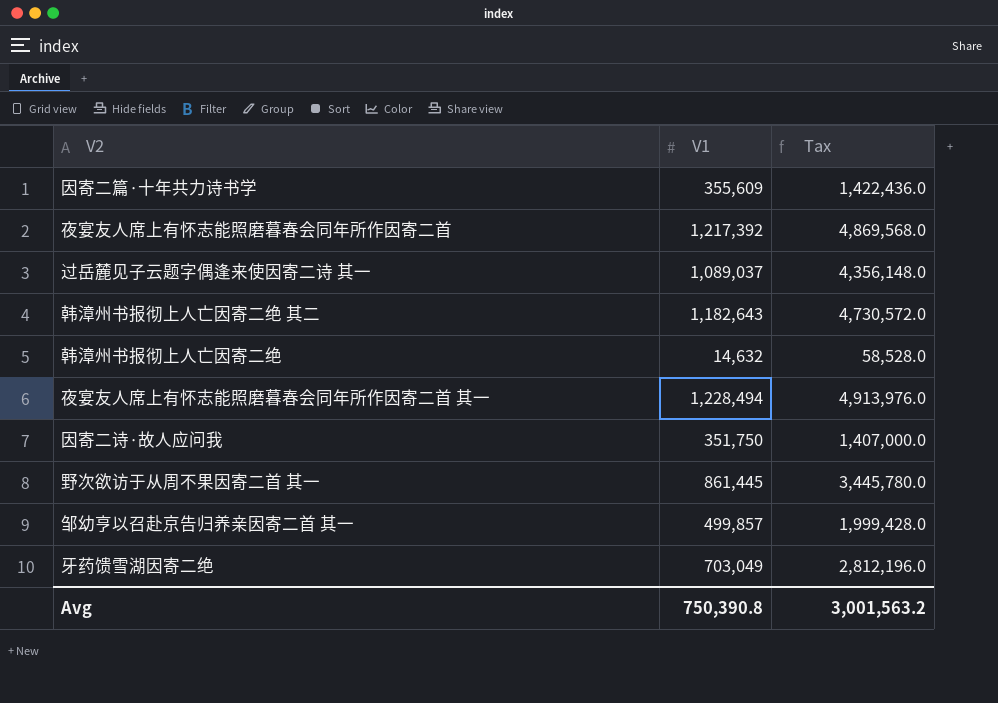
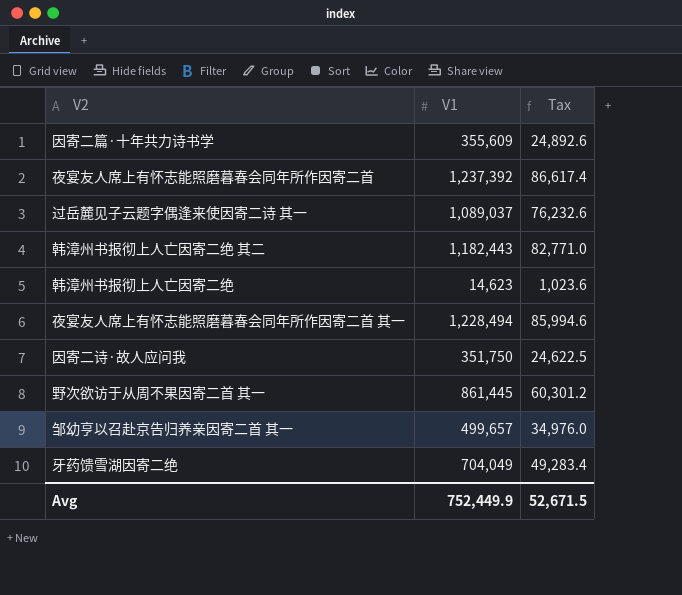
column Tax | formula: [V1] * 4 -> [V1] * 0.07
夜宴友人席上有怀志能照磨暮春会同年所作因寄二首 | V1: 1,217,392 -> 1,237,392
韩漳州书报彻上人亡因寄二绝 其二 | V1: 1,182,643 -> 1,182,443
韩漳州书报彻上人亡因寄二绝 | V1: 14,632 -> 14,623
邹幼亨以召赴京告归养亲因寄二首 其一 | V1: 499,857 -> 499,657
牙药馈雪湖因寄二绝 | V1: 703,049 -> 704,049
Avg | V1: 750,390.8 -> 752,449.9
Avg | Tax: 3,001,563.2 -> 52,671.5

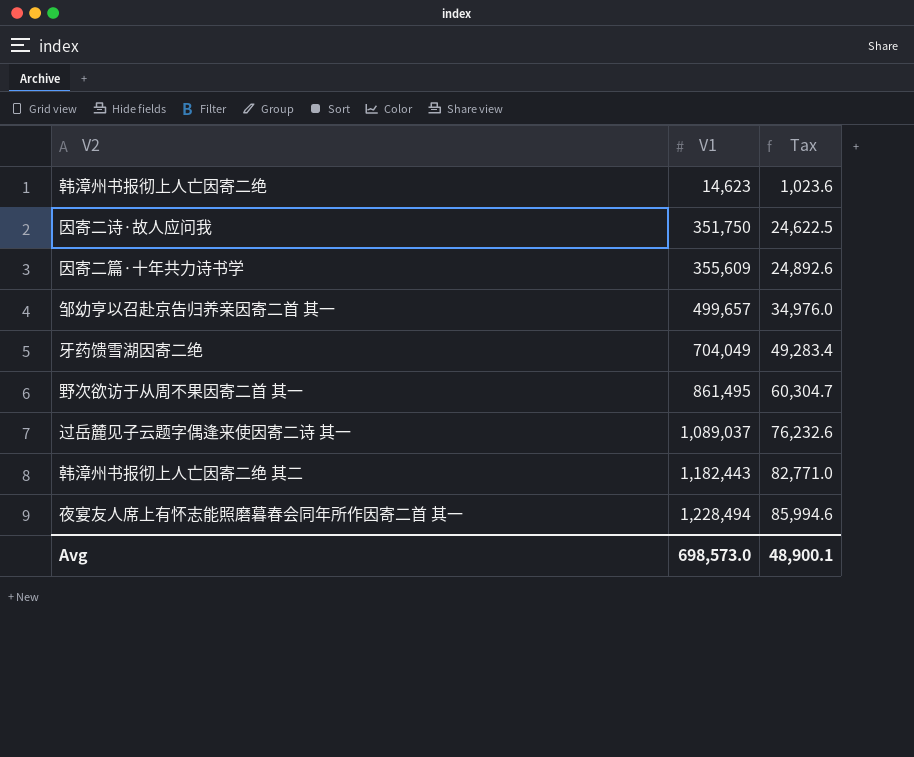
row order: none -> V1 ascending
row 夜宴友人席上有怀志能照磨暮春会同年所作因寄二首: 1,237,392 | 86,617.4 -> none
野次欲访于从周不果因寄二首 其一 | V1: 861,445 -> 861,495
野次欲访于从周不果因寄二首 其一 | Tax: 60,301.2 -> 60,304.7
Avg | V1: 752,449.9 -> 698,573.0
Avg | Tax: 52,671.5 -> 48,900.1

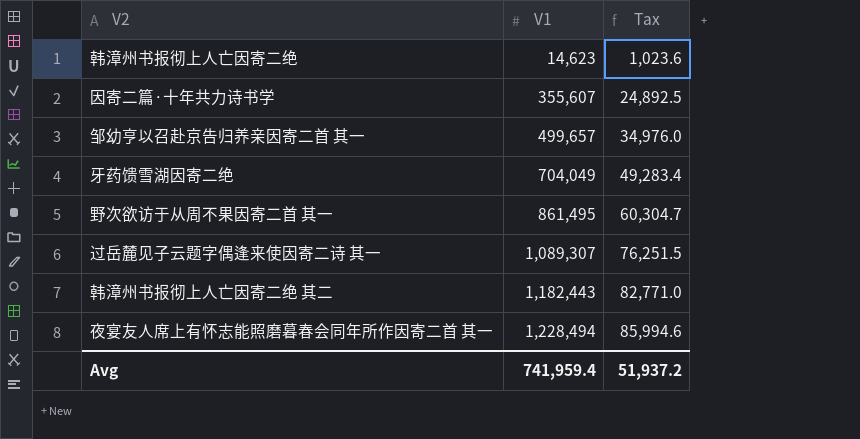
row 因寄二诗·故人应问我: 351,750 | 24,622.5 -> none
因寄二篇·十年共力诗书学 | V1: 355,609 -> 355,607
因寄二篇·十年共力诗书学 | Tax: 24,892.6 -> 24,892.5
过岳麓见子云题字偶逢来使因寄二诗 其一 | V1: 1,089,037 -> 1,089,307
过岳麓见子云题字偶逢来使因寄二诗 其一 | Tax: 76,232.6 -> 76,251.5
Avg | V1: 698,573.0 -> 741,959.4
Avg | Tax: 48,900.1 -> 51,937.2

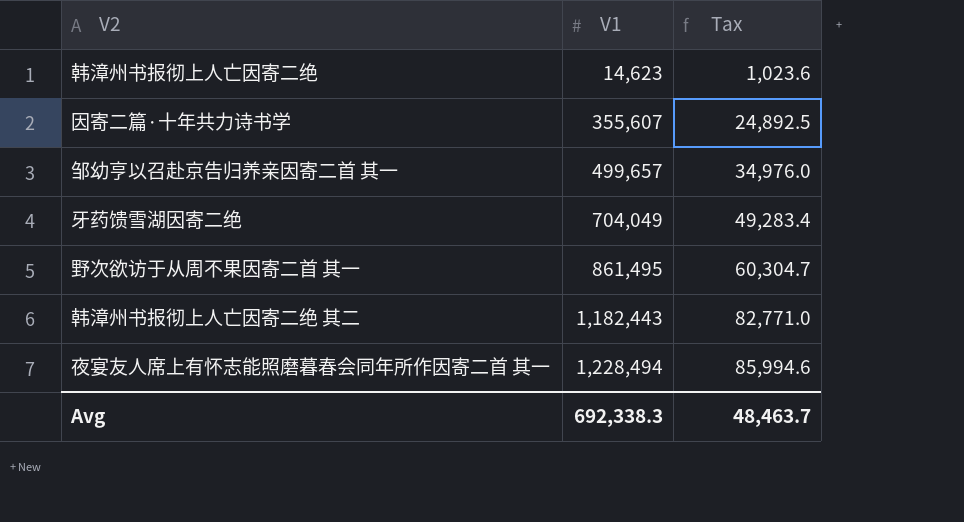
row 过岳麓见子云题字偶逢来使因寄二诗 其一: 1,089,307 | 76,251.5 -> none
Avg | V1: 741,959.4 -> 692,338.3
Avg | Tax: 51,937.2 -> 48,463.7

